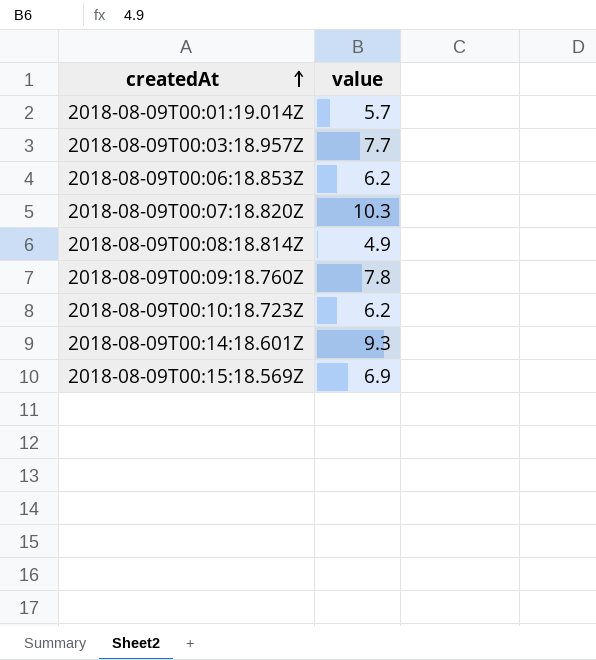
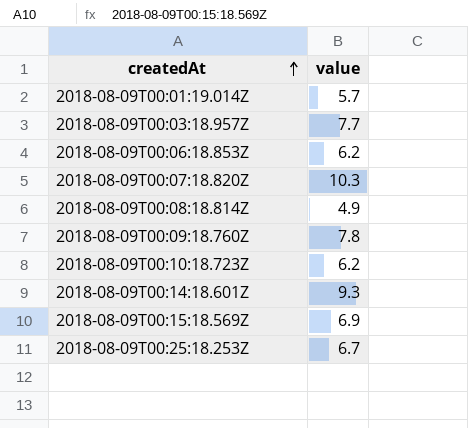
row 2018-08-09T00:25:18.253Z: none -> 6.7

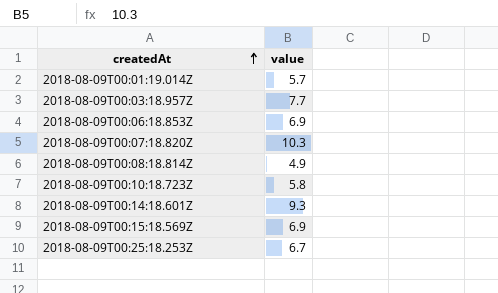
row 2018-08-09T00:09:18.760Z: 7.8 -> none
2018-08-09T00:06:18.853Z | value: 6.2 -> 6.9
2018-08-09T00:10:18.723Z | value: 6.2 -> 5.8

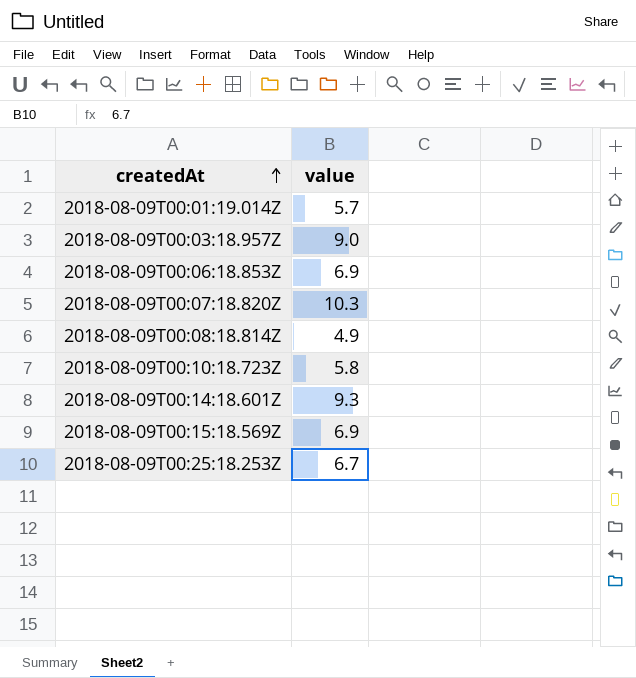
2018-08-09T00:03:18.957Z | value: 7.7 -> 9.0

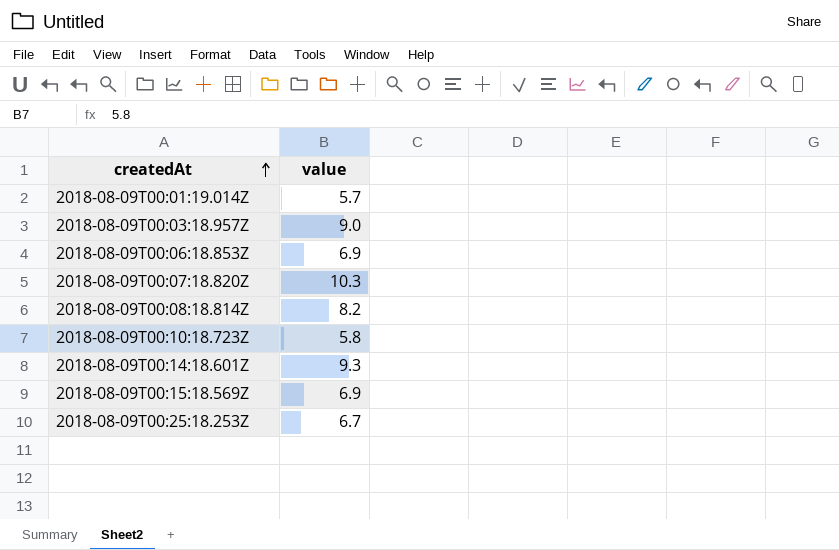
2018-08-09T00:08:18.814Z | value: 4.9 -> 8.2

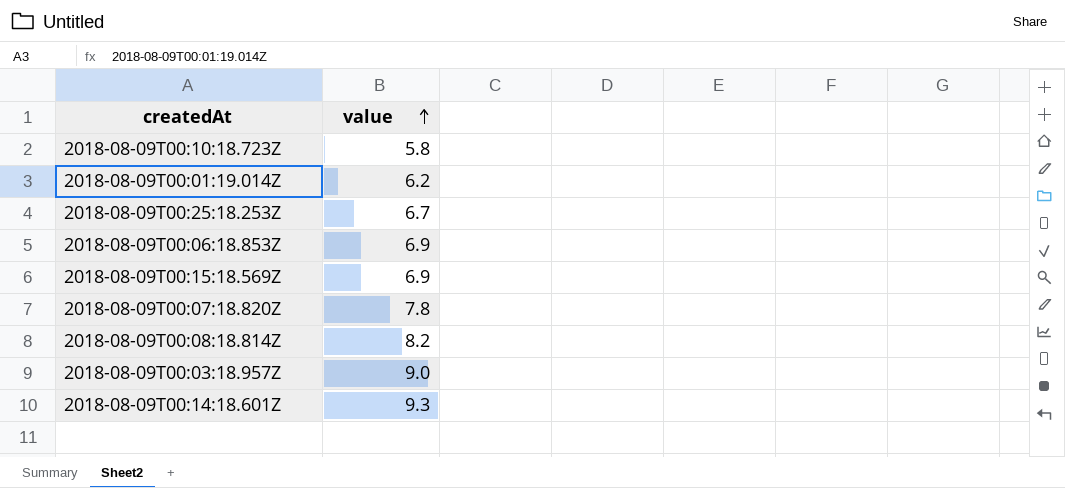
row order: createdAt ascending -> value ascending
2018-08-09T00:01:19.014Z | value: 5.7 -> 6.2
2018-08-09T00:07:18.820Z | value: 10.3 -> 7.8

